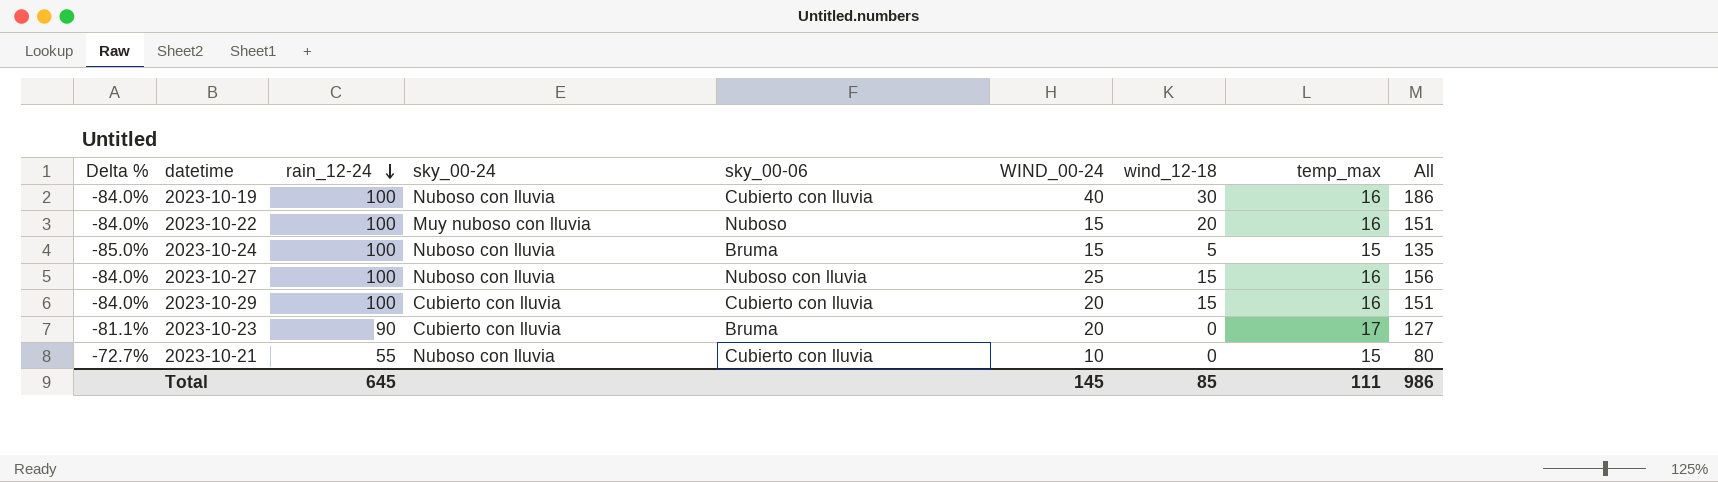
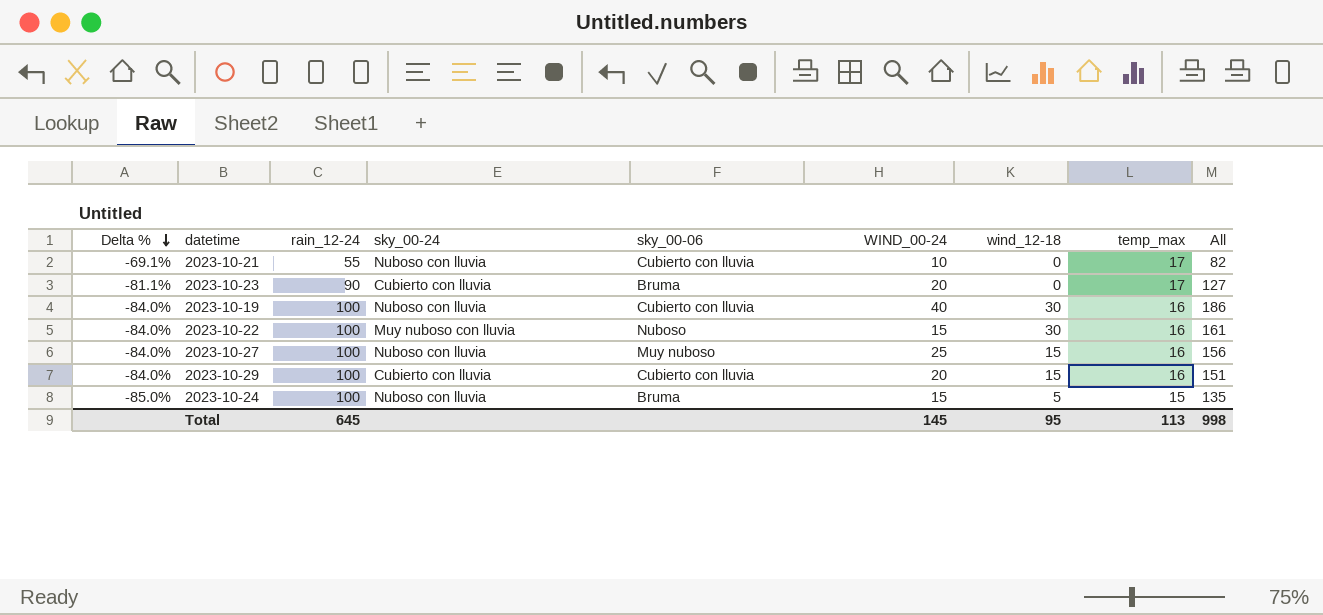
row order: rain_12-24 descending -> Delta % descending
2023-10-21 | Delta %: -72.7% -> -69.1%
2023-10-21 | temp_max: 15 -> 17
2023-10-21 | All: 80 -> 82
2023-10-22 | wind_12-18: 20 -> 30
2023-10-22 | All: 151 -> 161
2023-10-27 | sky_00-06: Nuboso con lluvia -> Muy nuboso
Total | wind_12-18: 85 -> 95
Total | temp_max: 111 -> 113
Total | All: 986 -> 998

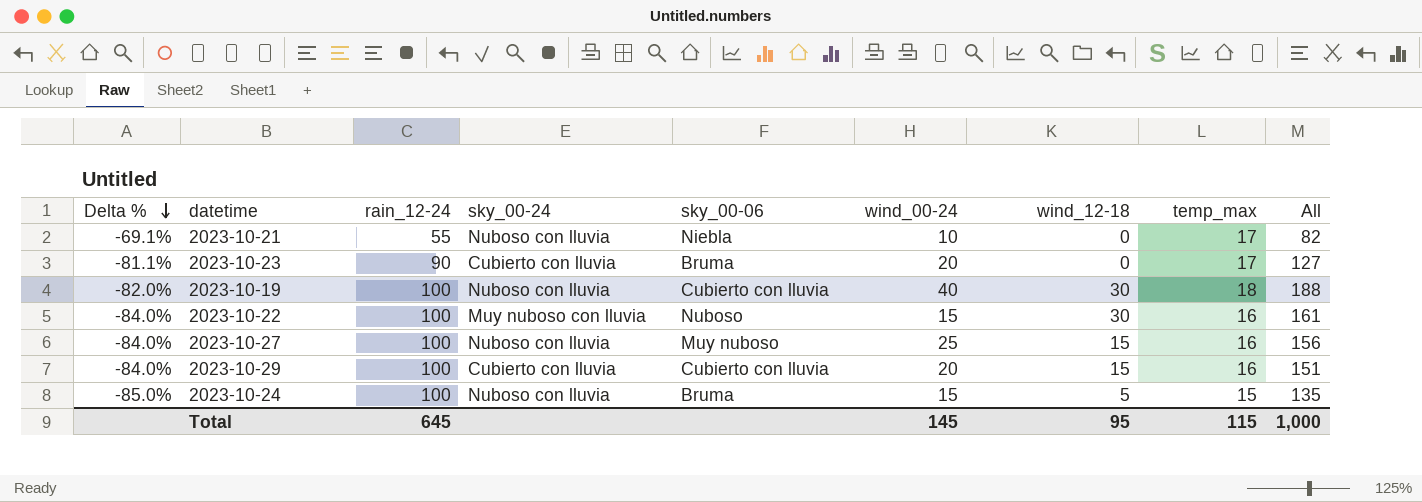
column name: WIND_00-24 -> wind_00-24
2023-10-21 | sky_00-06: Cubierto con lluvia -> Niebla
2023-10-19 | Delta %: -84.0% -> -82.0%
2023-10-19 | temp_max: 16 -> 18
2023-10-19 | All: 186 -> 188
Total | temp_max: 113 -> 115
Total | All: 998 -> 1,000

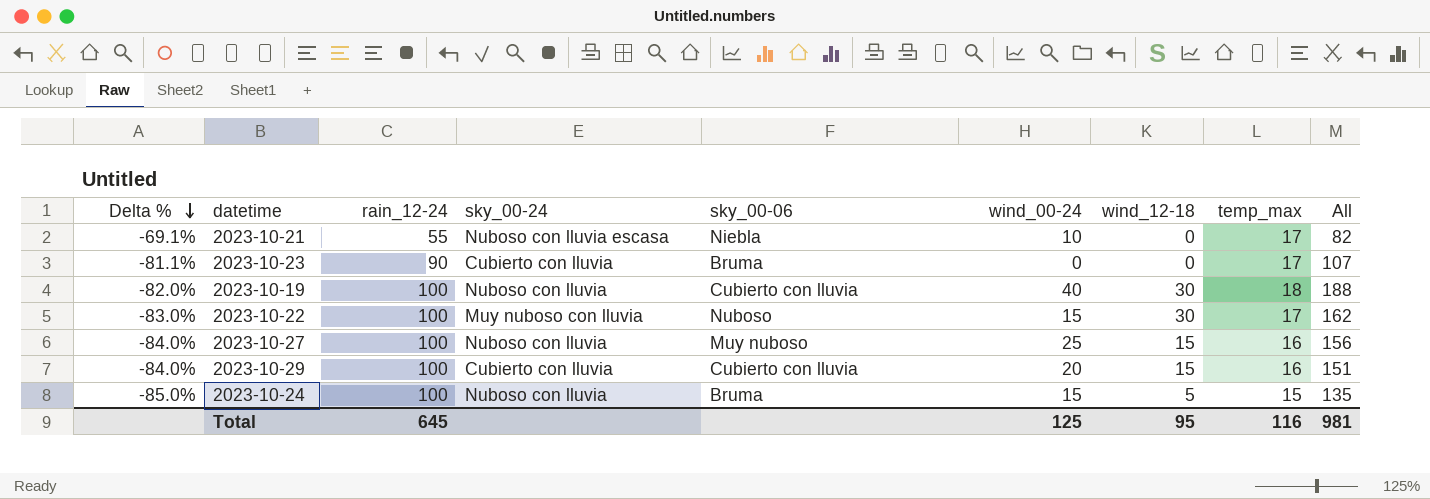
2023-10-21 | sky_00-24: Nuboso con lluvia -> Nuboso con lluvia escasa
2023-10-23 | wind_00-24: 20 -> 0
2023-10-23 | All: 127 -> 107
2023-10-22 | Delta %: -84.0% -> -83.0%
2023-10-22 | temp_max: 16 -> 17
2023-10-22 | All: 161 -> 162
Total | wind_00-24: 145 -> 125
Total | temp_max: 115 -> 116
Total | All: 1,000 -> 981

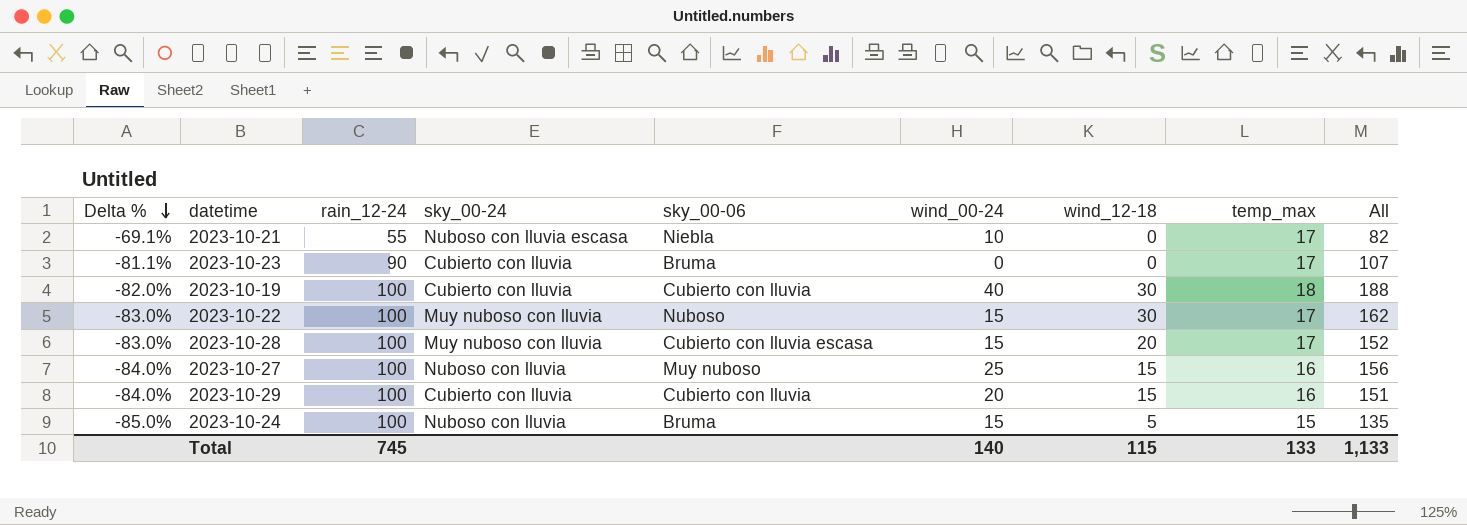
2023-10-19 | sky_00-24: Nuboso con lluvia -> Cubierto con lluvia
row 2023-10-28: none -> -83.0% | 100 | Muy nuboso con lluvia | Cubierto con lluvia escasa | 15 | 20 | 17 | 152
Total | rain_12-24: 645 -> 745
Total | wind_00-24: 125 -> 140
Total | wind_12-18: 95 -> 115
Total | temp_max: 116 -> 133
Total | All: 981 -> 1,133

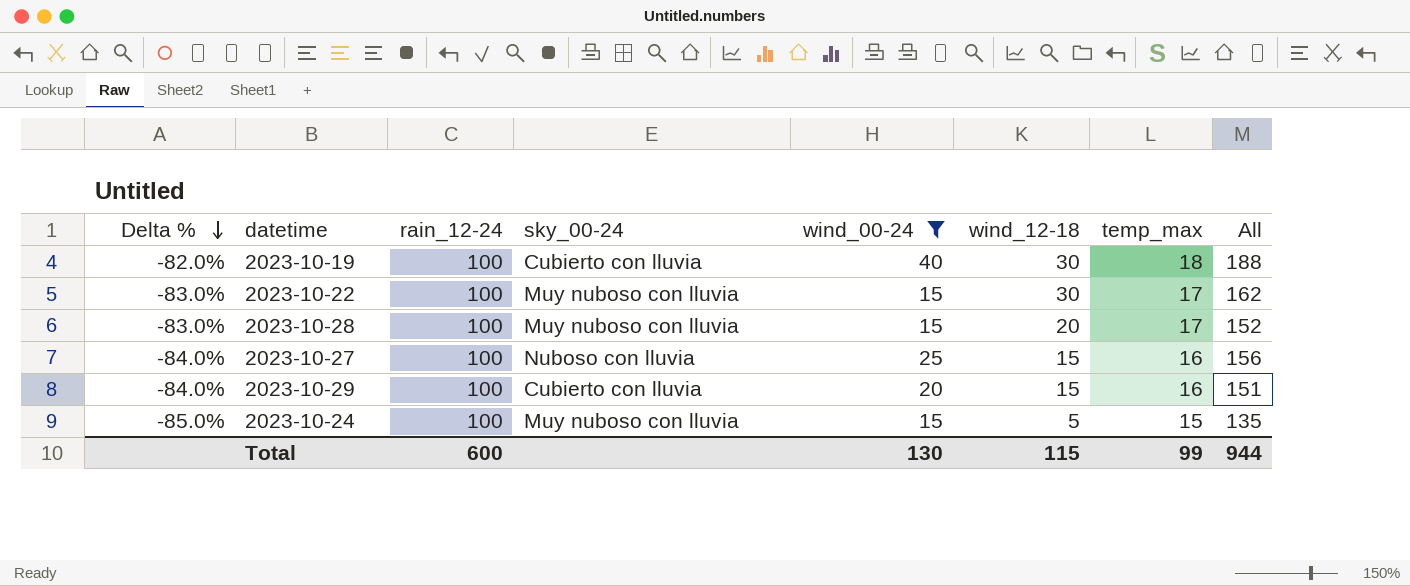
filter: none -> wind_00-24 >= 15
column sky_00-06 | position: 5 -> none
2023-10-24 | sky_00-24: Nuboso con lluvia -> Muy nuboso con lluvia
Total | rain_12-24: 745 -> 600
Total | wind_00-24: 140 -> 130
Total | temp_max: 133 -> 99
Total | All: 1,133 -> 944

